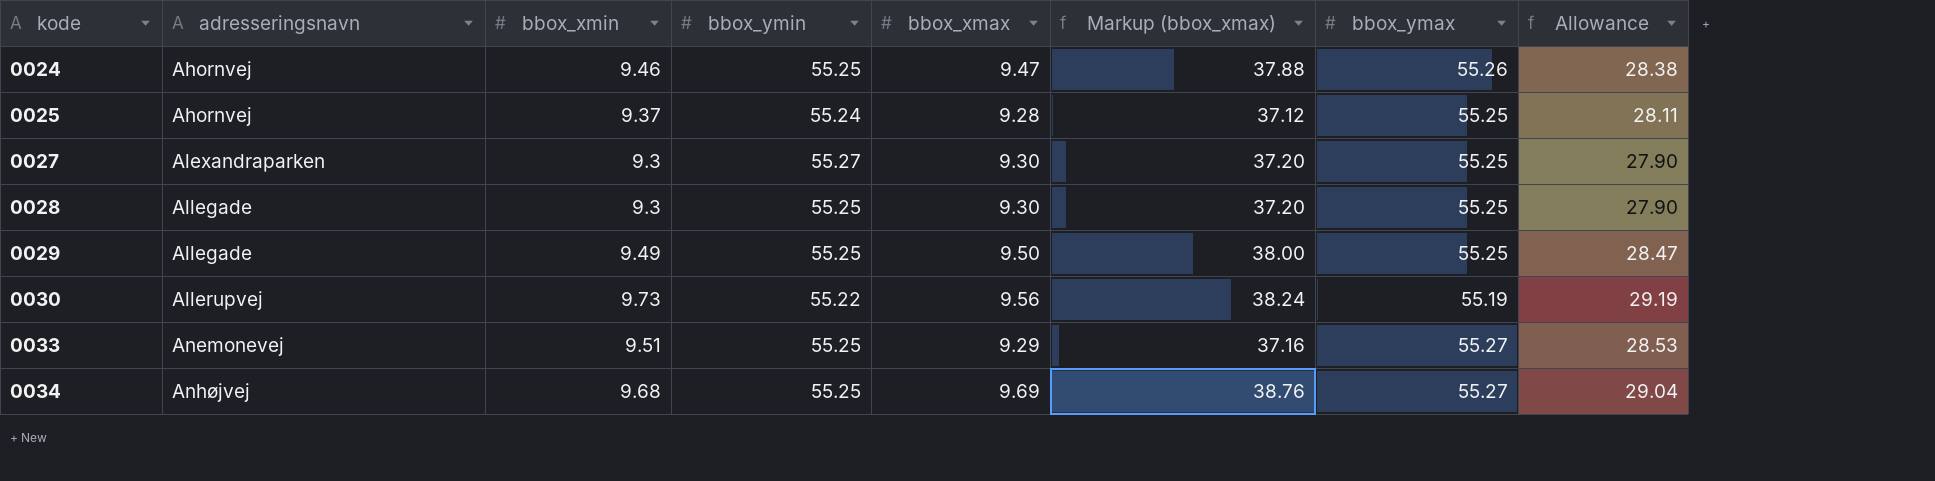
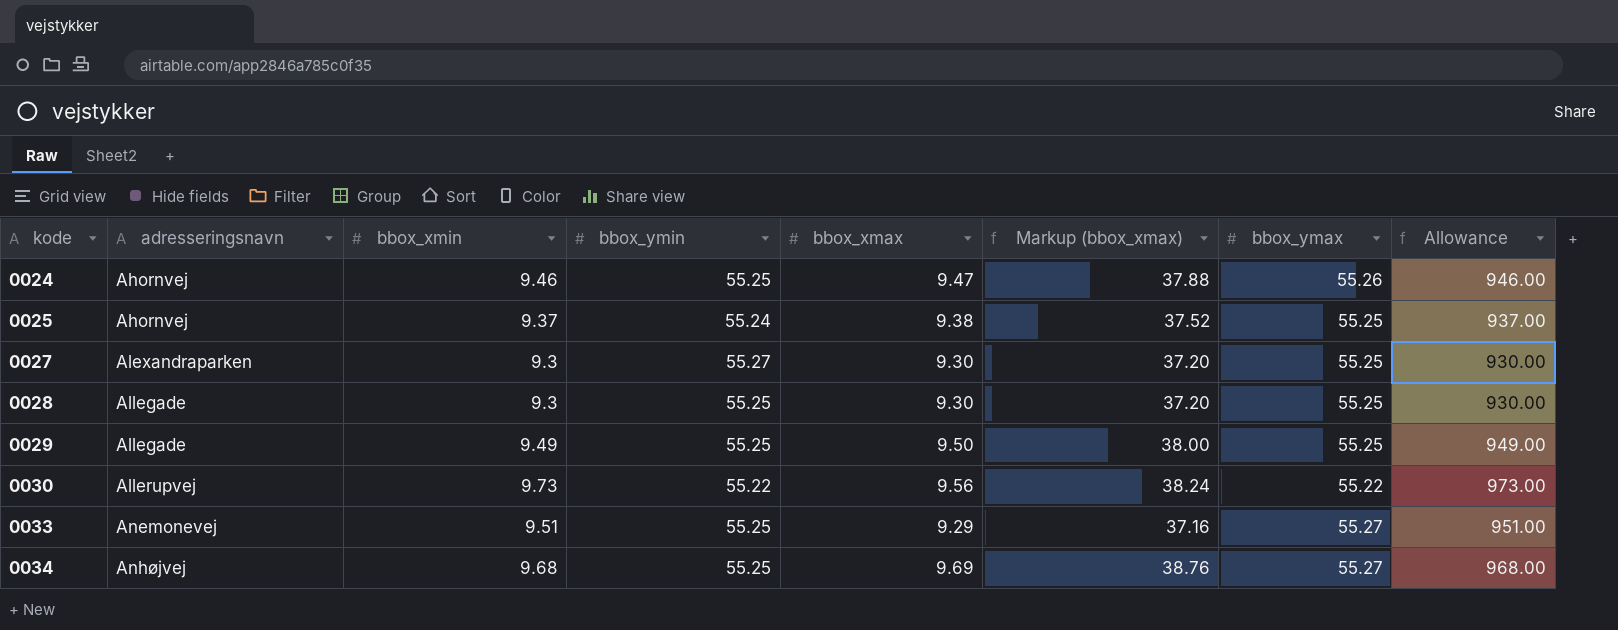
column Allowance | formula: [bbox_xmin] * 3 -> [bbox_xmin] * 100
0025 | bbox_xmax: 9.28 -> 9.38
0025 | Markup (bbox_xmax): 37.12 -> 37.52
0030 | bbox_ymax: 55.19 -> 55.22

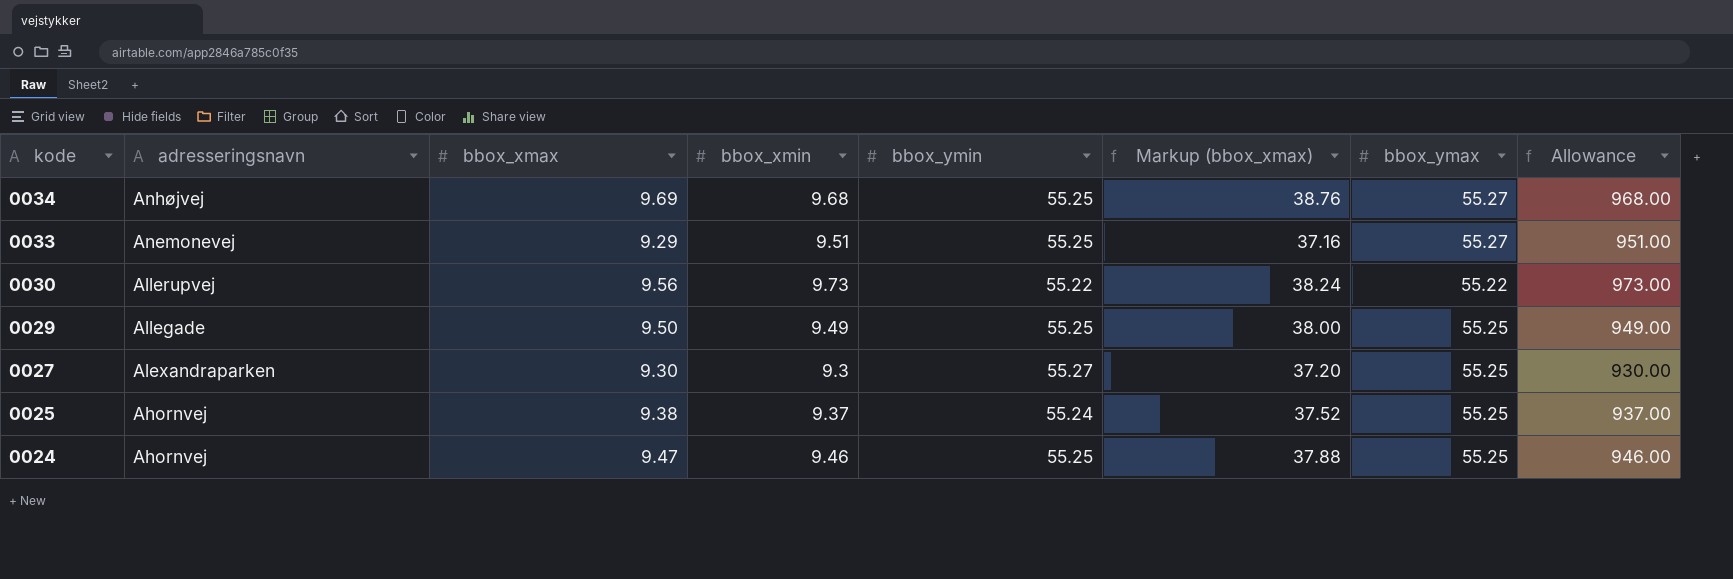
row order: kode ascending -> kode descending
column bbox_xmax | position: 5 -> 3
row 0028: Allegade | 9.3 | 55.25 | 9.30 | 37.20 | 55.25 | 930.00 -> none
0024 | bbox_ymax: 55.26 -> 55.25

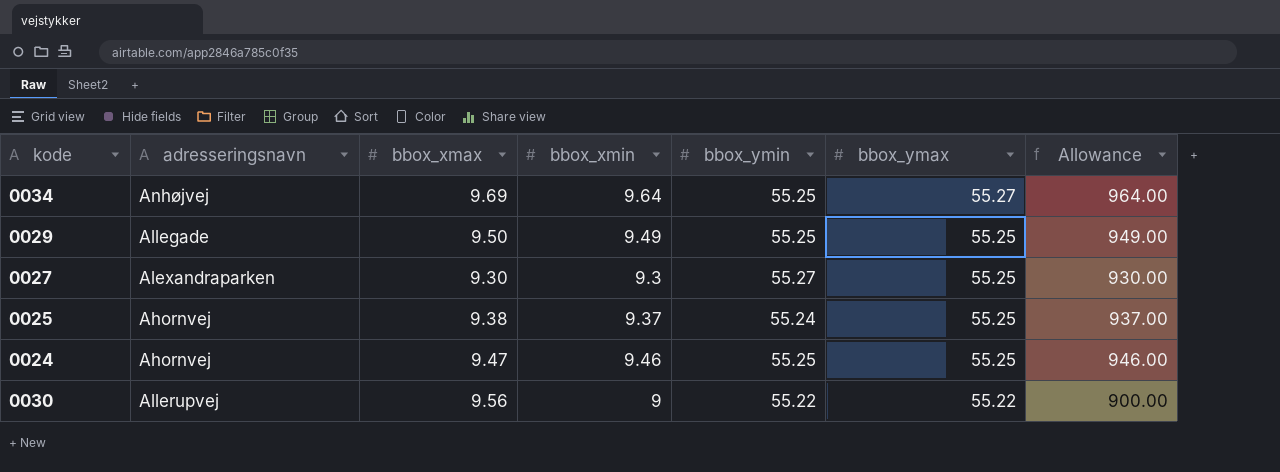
row order: kode descending -> bbox_ymax descending
column Markup (bbox_xmax) | formula: [bbox_xmax] * 4 -> none
row 0033: Anemonevej | 9.29 | 9.51 | 55.25 | 37.16 | 55.27 | 951.00 -> none
0034 | bbox_xmin: 9.68 -> 9.64
0034 | Allowance: 968.00 -> 964.00
0030 | bbox_xmin: 9.73 -> 9
0030 | Allowance: 973.00 -> 900.00

